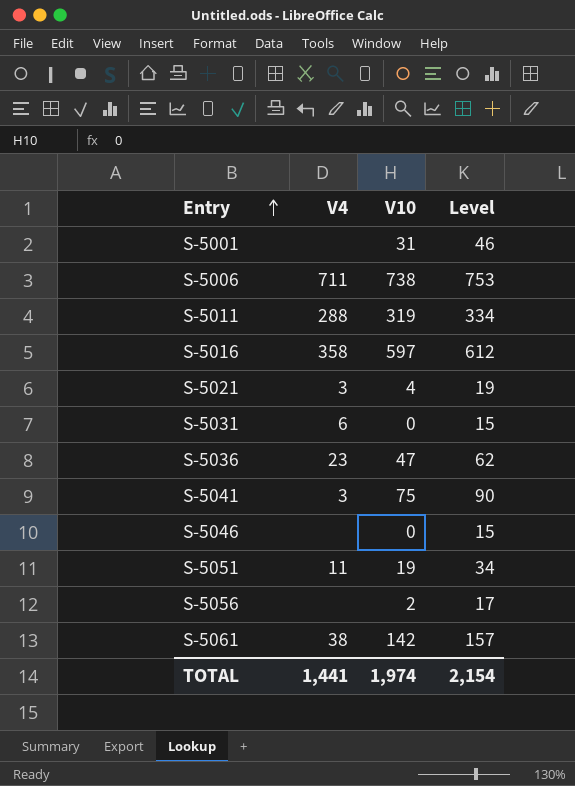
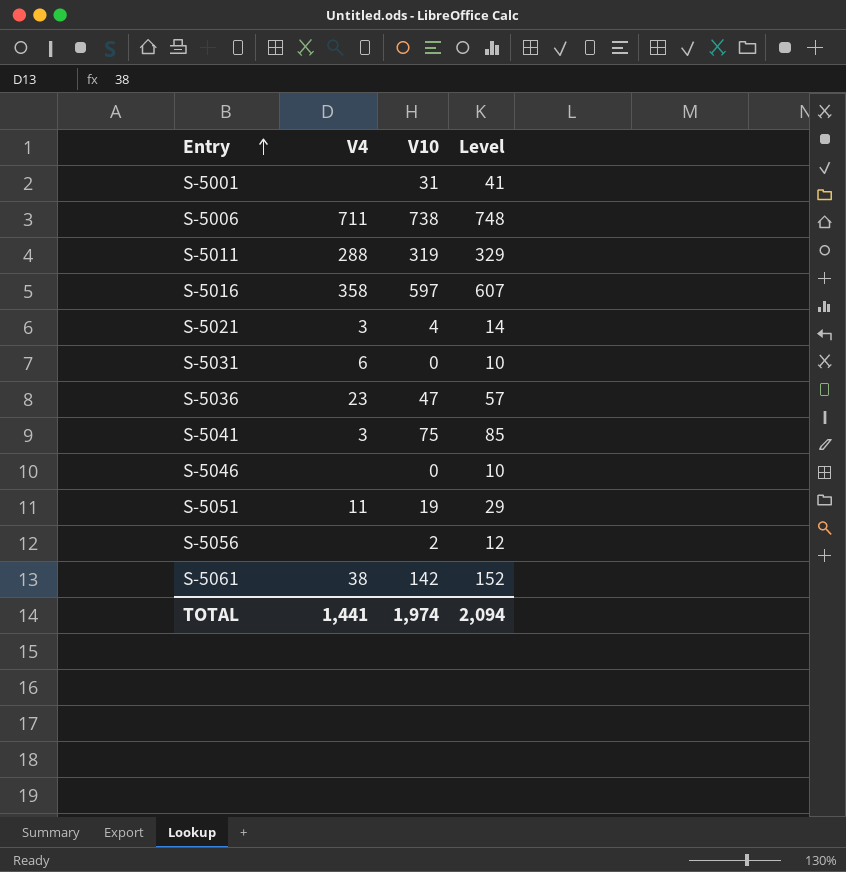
column Level | formula: [V10] + 15 -> [V10] + 10
TOTAL | Level: 2,154 -> 2,094

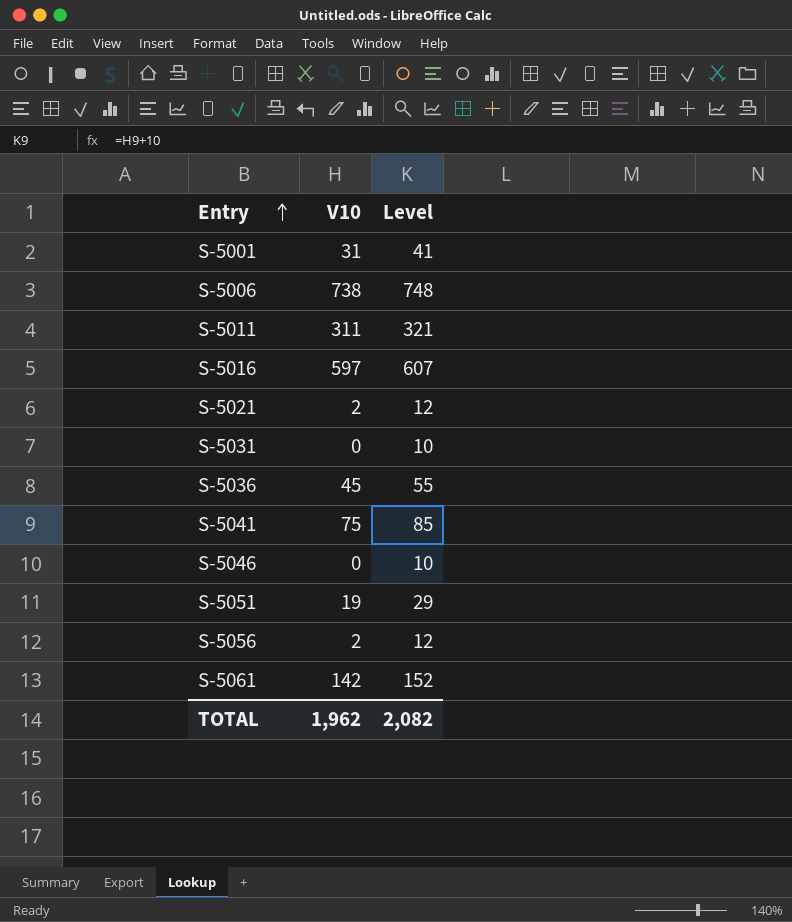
column V4 | position: 2 -> none
S-5011 | V10: 319 -> 311
S-5011 | Level: 329 -> 321
S-5021 | V10: 4 -> 2
S-5021 | Level: 14 -> 12
S-5036 | V10: 47 -> 45
S-5036 | Level: 57 -> 55
TOTAL | V10: 1,974 -> 1,962
TOTAL | Level: 2,094 -> 2,082

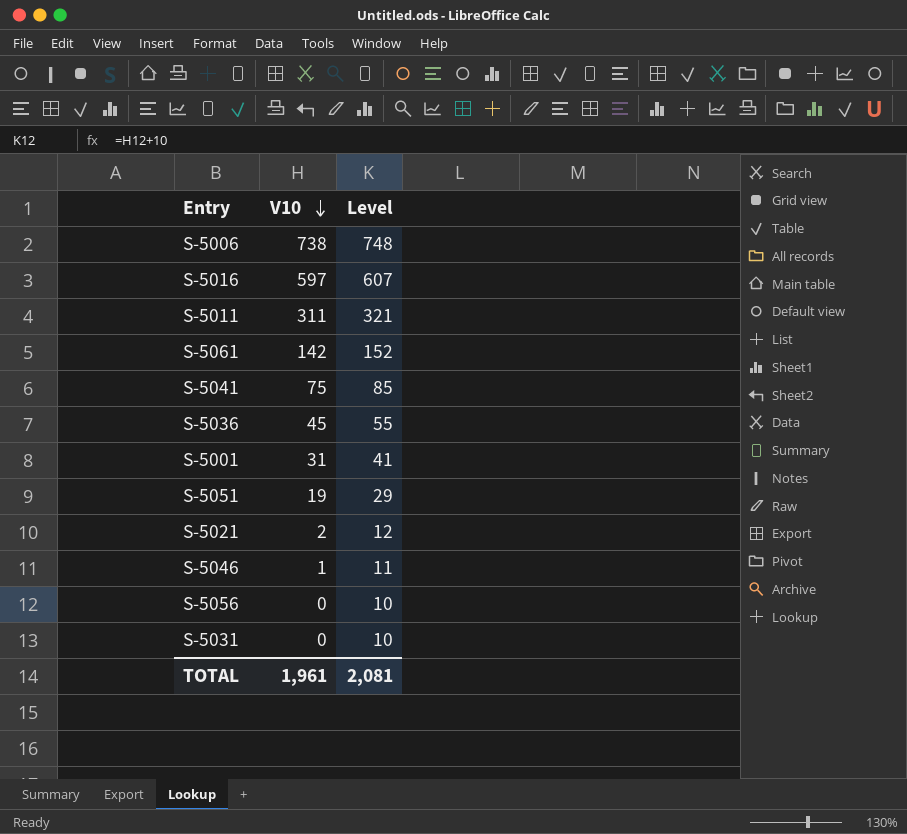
row order: Entry ascending -> V10 descending
S-5046 | V10: 0 -> 1
S-5046 | Level: 10 -> 11
S-5056 | V10: 2 -> 0
S-5056 | Level: 12 -> 10
TOTAL | V10: 1,962 -> 1,961
TOTAL | Level: 2,082 -> 2,081

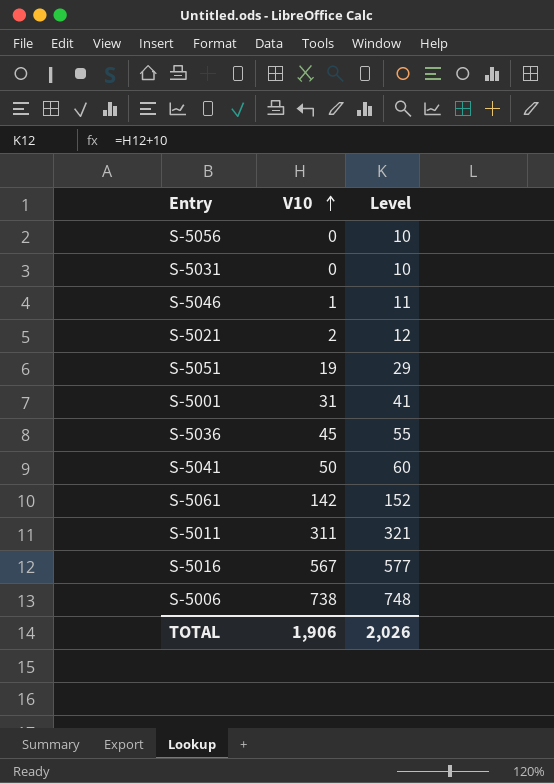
row order: V10 descending -> V10 ascending
S-5041 | V10: 75 -> 50
S-5041 | Level: 85 -> 60
S-5016 | V10: 597 -> 567
S-5016 | Level: 607 -> 577
TOTAL | V10: 1,961 -> 1,906
TOTAL | Level: 2,081 -> 2,026

